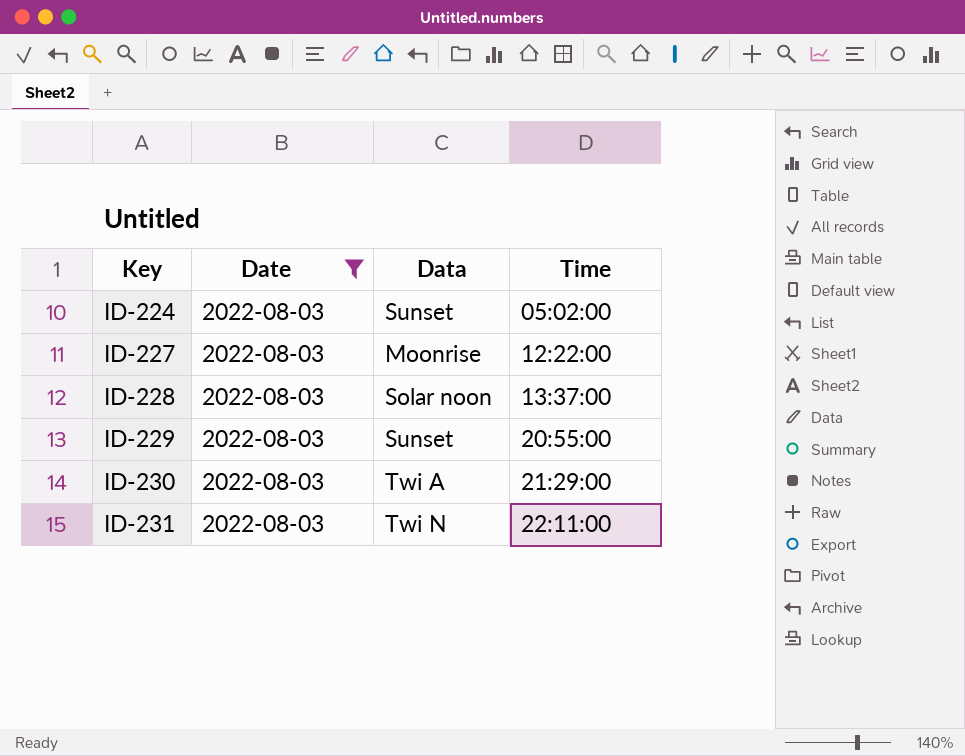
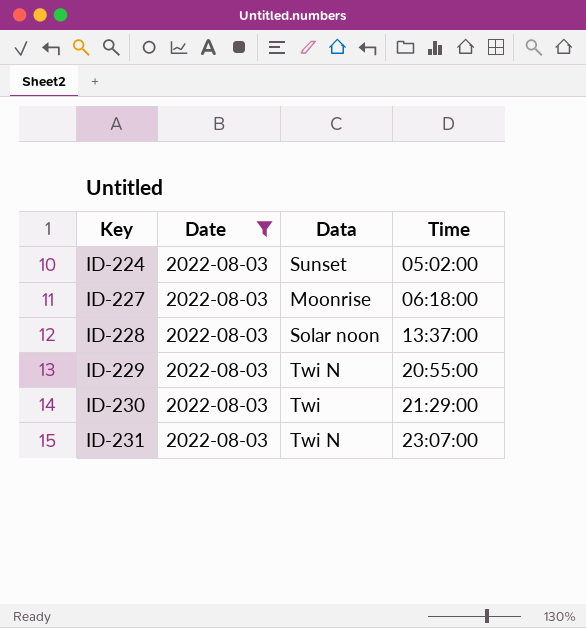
ID-227 | Time: 12:22:00 -> 06:18:00
ID-229 | Data: Sunset -> Twi N
ID-230 | Data: Twi A -> Twi
ID-231 | Time: 22:11:00 -> 23:07:00

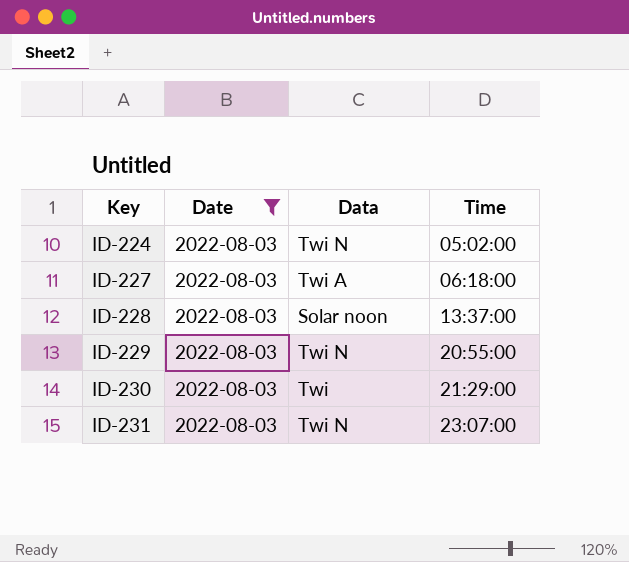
ID-224 | Data: Sunset -> Twi N
ID-227 | Data: Moonrise -> Twi A

